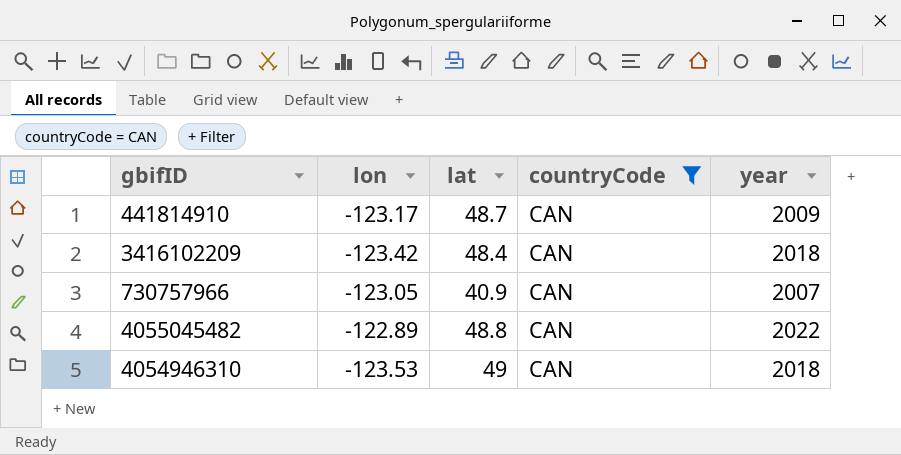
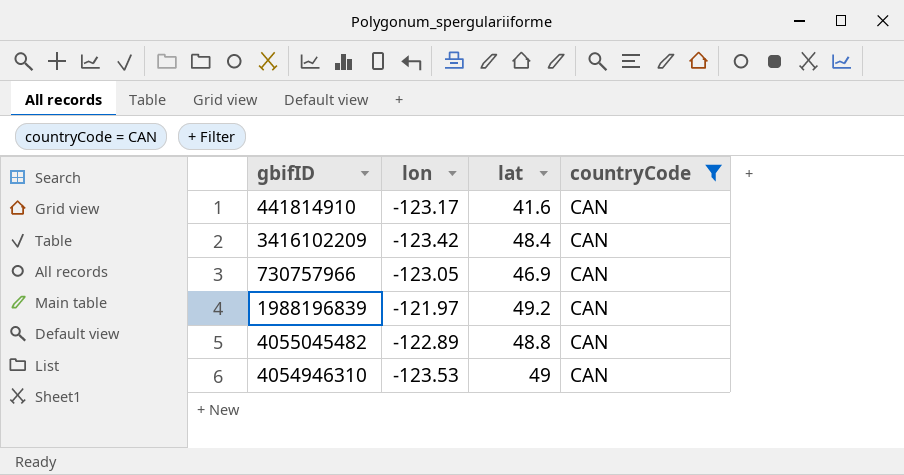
column year | position: 5 -> none
441814910 | lat: 48.7 -> 41.6
730757966 | lat: 40.9 -> 46.9
row 1988196839: none -> -121.97 | 49.2 | CAN

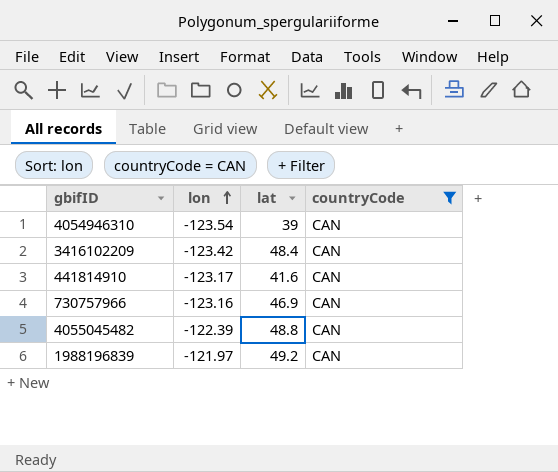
row order: none -> lon ascending
4054946310 | lon: -123.53 -> -123.54
4054946310 | lat: 49 -> 39
730757966 | lon: -123.05 -> -123.16
4055045482 | lon: -122.89 -> -122.39

